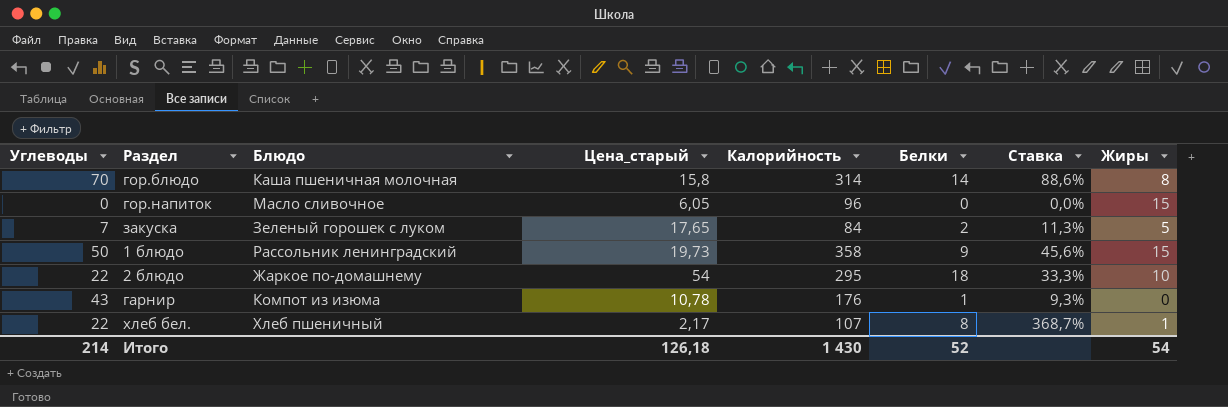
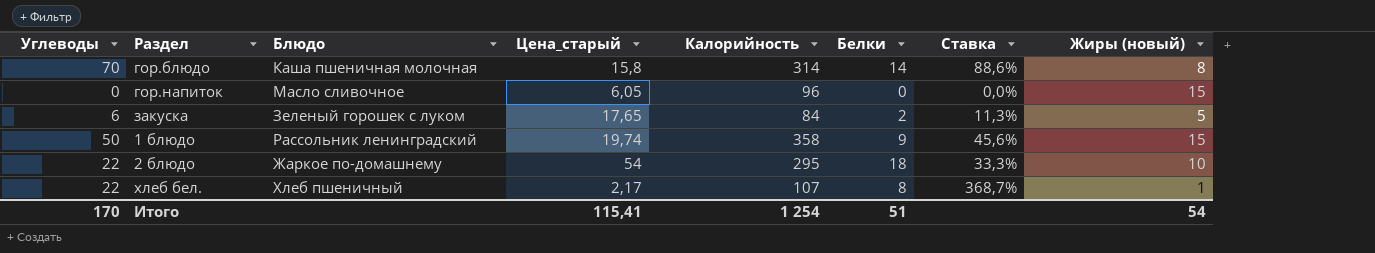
column name: Жиры -> Жиры (новый)
row гарнир: 43 | Компот из изюма | 10,78 | 176 | 1 | 9,3% | 0 -> none
закуска | Углеводы: 7 -> 6
1 блюдо | Цена_старый: 19,73 -> 19,74
Итого | Углеводы: 214 -> 170
Итого | Цена_старый: 126,18 -> 115,41
Итого | Калорийность: 1 430 -> 1 254
Итого | Белки: 52 -> 51

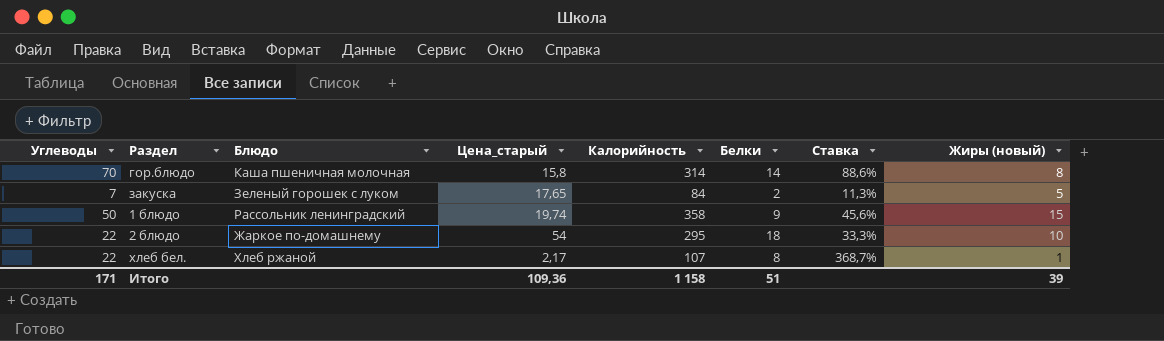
row гор.напиток: 0 | Масло сливочное | 6,05 | 96 | 0 | 0,0% | 15 -> none
закуска | Углеводы: 6 -> 7
хлеб бел. | Блюдо: Хлеб пшеничный -> Хлеб ржаной
Итого | Углеводы: 170 -> 171
Итого | Цена_старый: 115,41 -> 109,36
Итого | Калорийность: 1 254 -> 1 158
Итого | Жиры (новый): 54 -> 39

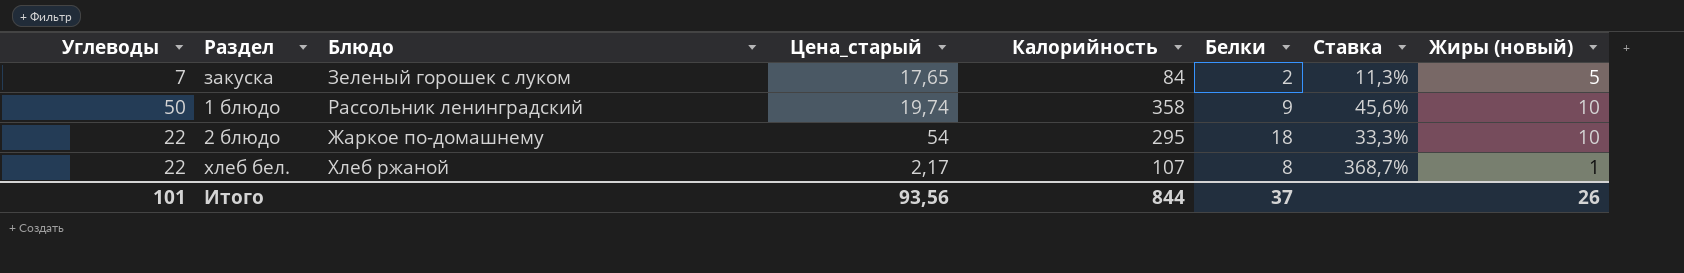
row гор.блюдо: 70 | Каша пшеничная молочная | 15,8 | 314 | 14 | 88,6% | 8 -> none
1 блюдо | Жиры (новый): 15 -> 10
Итого | Углеводы: 171 -> 101
Итого | Цена_старый: 109,36 -> 93,56
Итого | Калорийность: 1 158 -> 844
Итого | Белки: 51 -> 37
Итого | Жиры (новый): 39 -> 26

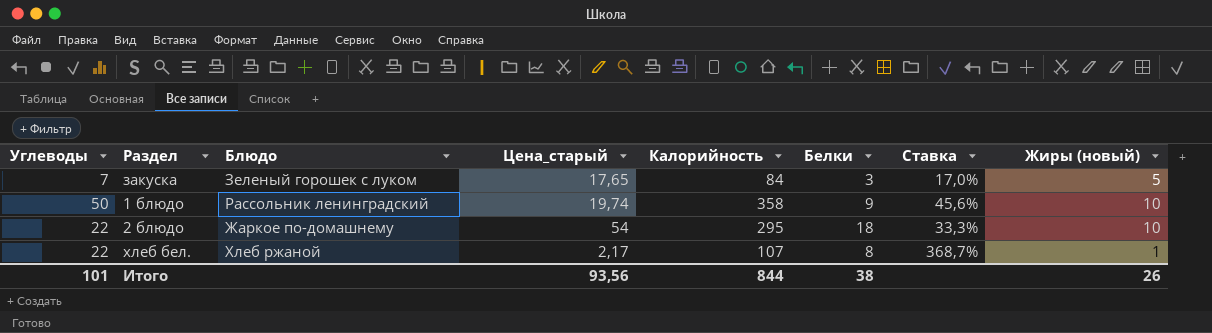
закуска | Белки: 2 -> 3
закуска | Ставка: 11,3% -> 17,0%
Итого | Белки: 37 -> 38

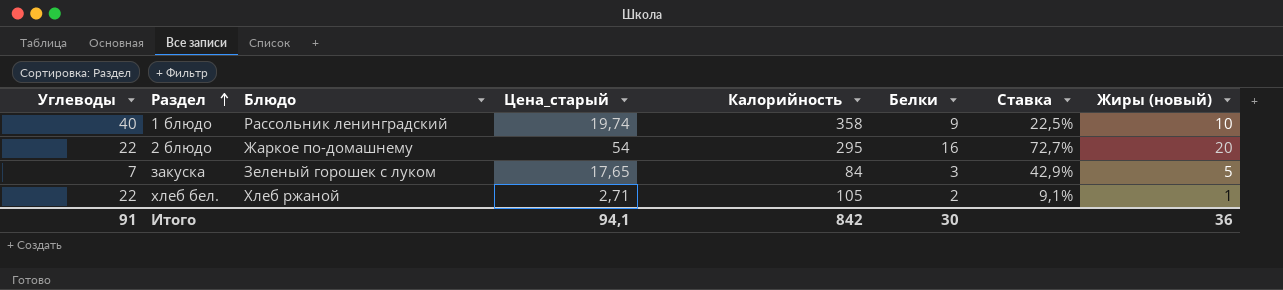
row order: none -> Раздел ascending
column Ставка | formula: [Белки] / [Цена_старый] -> [Белки] / [Углеводы]
1 блюдо | Углеводы: 50 -> 40
2 блюдо | Белки: 18 -> 16
2 блюдо | Жиры (новый): 10 -> 20
хлеб бел. | Цена_старый: 2,17 -> 2,71
хлеб бел. | Калорийность: 107 -> 105
хлеб бел. | Белки: 8 -> 2
Итого | Углеводы: 101 -> 91
Итого | Цена_старый: 93,56 -> 94,1
Итого | Калорийность: 844 -> 842
Итого | Белки: 38 -> 30
Итого | Жиры (новый): 26 -> 36

